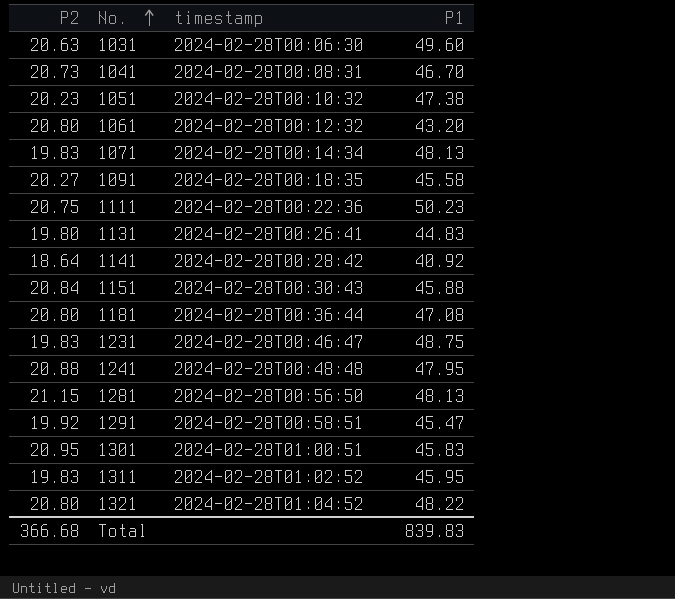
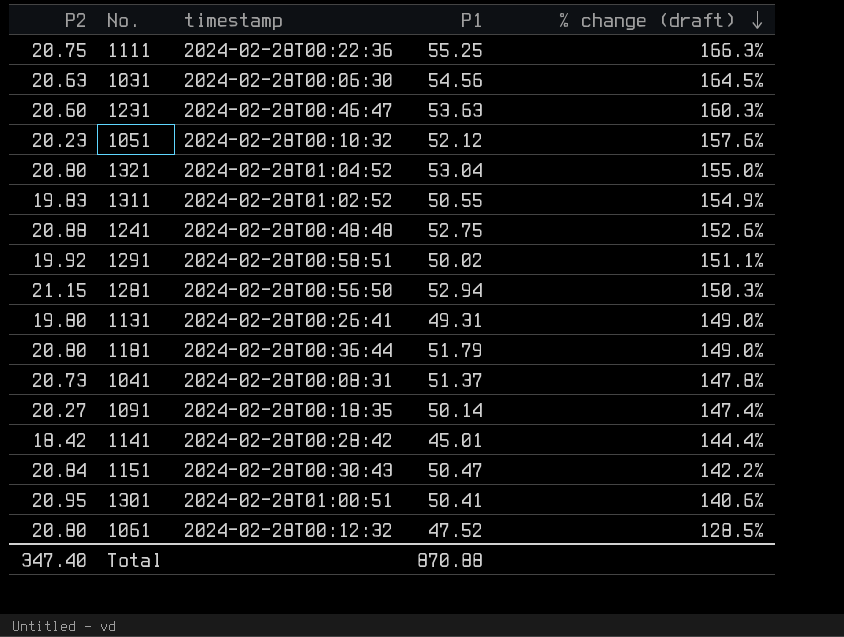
row order: No. ascending -> % change (draft) descending
column % change (draft) | formula: none -> ([P1] - [P2]) / [P2]
row 1071: 19.83 | 2024-02-28T00:14:34 | 48.13 -> none
1111 | P1: 50.23 -> 55.25
1031 | P1: 49.60 -> 54.56
1231 | P2: 19.83 -> 20.60
1231 | P1: 48.75 -> 53.63
1051 | P1: 47.38 -> 52.12
1321 | P1: 48.22 -> 53.04
1311 | P1: 45.95 -> 50.55
1241 | P1: 47.95 -> 52.75
1291 | P1: 45.47 -> 50.02
1281 | P1: 48.13 -> 52.94
1131 | P1: 44.83 -> 49.31
1181 | P1: 47.08 -> 51.79
1041 | P1: 46.70 -> 51.37
1091 | P1: 45.58 -> 50.14
1141 | P2: 18.64 -> 18.42
1141 | P1: 40.92 -> 45.01
1151 | P1: 45.88 -> 50.47
1301 | P1: 45.83 -> 50.41
1061 | P1: 43.20 -> 47.52
Total | P2: 366.68 -> 347.40
Total | P1: 839.83 -> 870.88

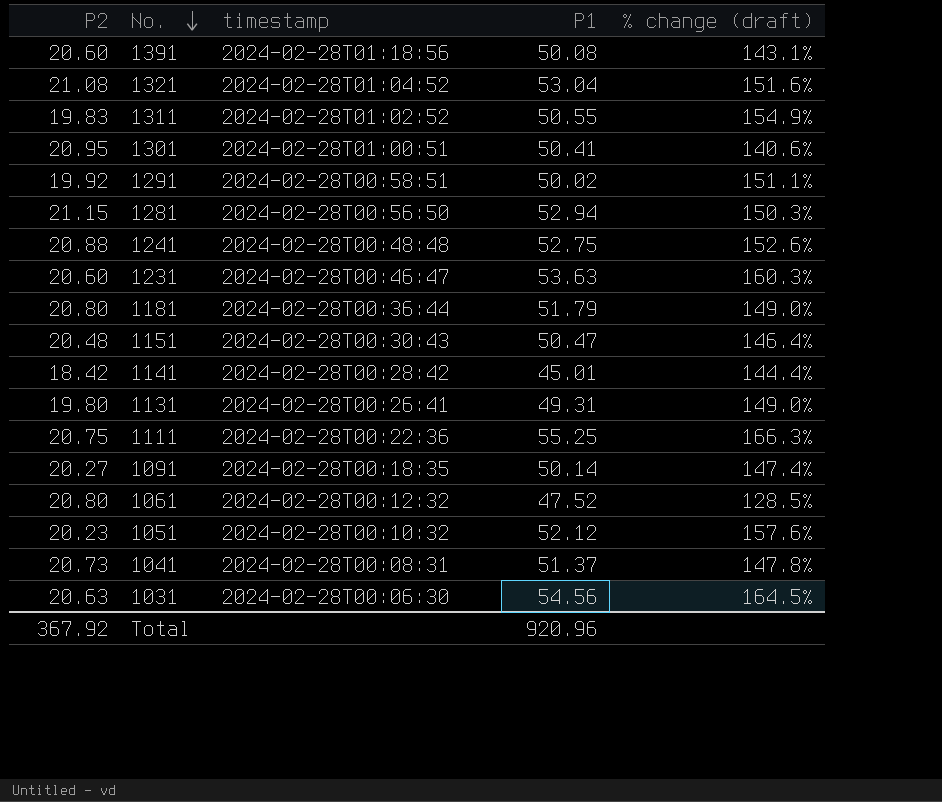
row order: % change (draft) descending -> No. descending
row 1391: none -> 20.60 | 2024-02-28T01:18:56 | 50.08 | 143.1%
1321 | P2: 20.80 -> 21.08
1321 | % change (draft): 155.0% -> 151.6%
1151 | P2: 20.84 -> 20.48
1151 | % change (draft): 142.2% -> 146.4%
Total | P2: 347.40 -> 367.92
Total | P1: 870.88 -> 920.96

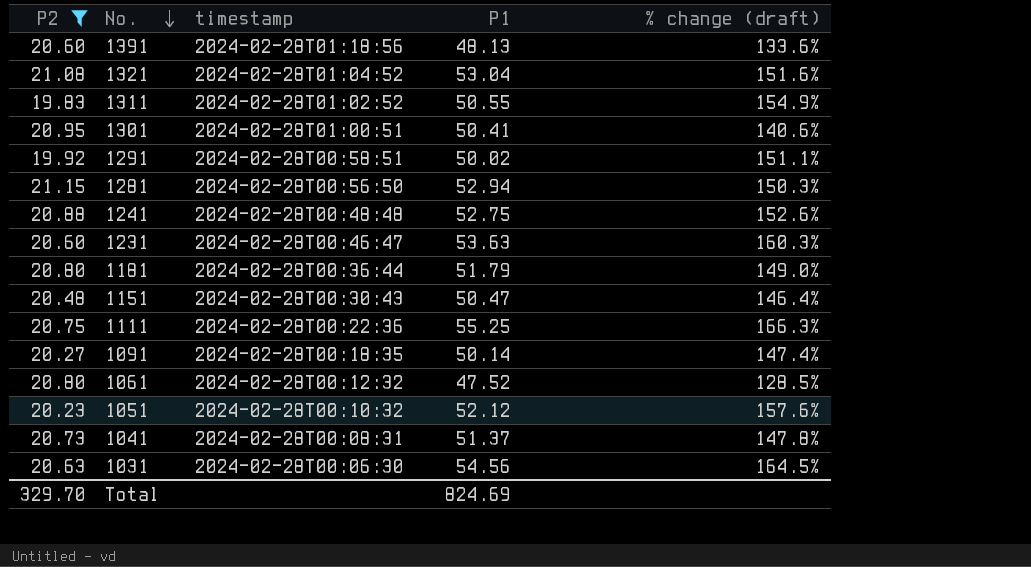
filter: none -> P2 >= 19.83
1391 | P1: 50.08 -> 48.13
1391 | % change (draft): 143.1% -> 133.6%
Total | P2: 367.92 -> 329.70
Total | P1: 920.96 -> 824.69

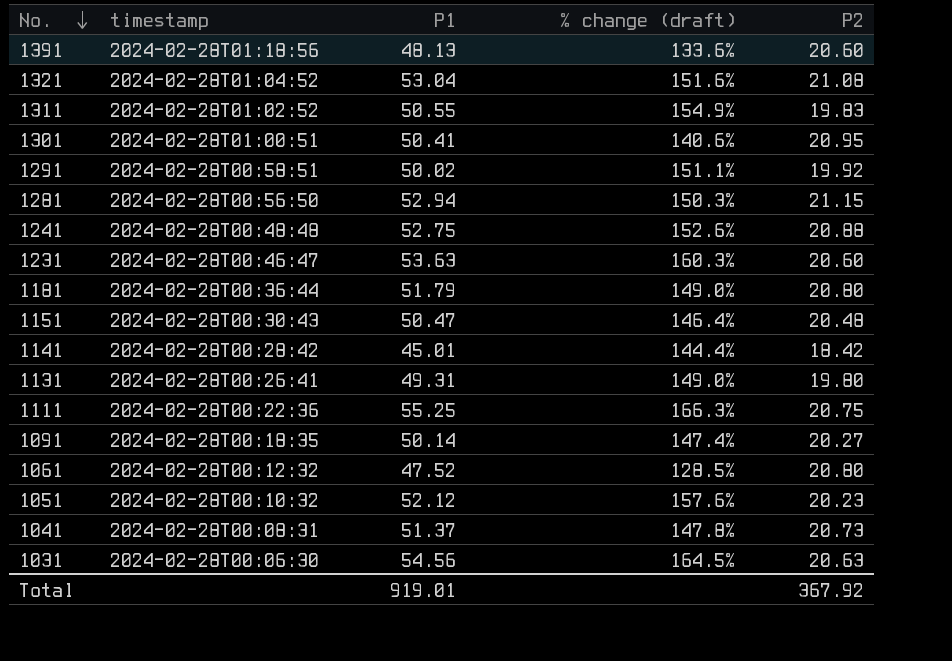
filter: P2 >= 19.83 -> none
column P2 | position: 1 -> 5
Total | P1: 824.69 -> 919.01
Total | P2: 329.70 -> 367.92

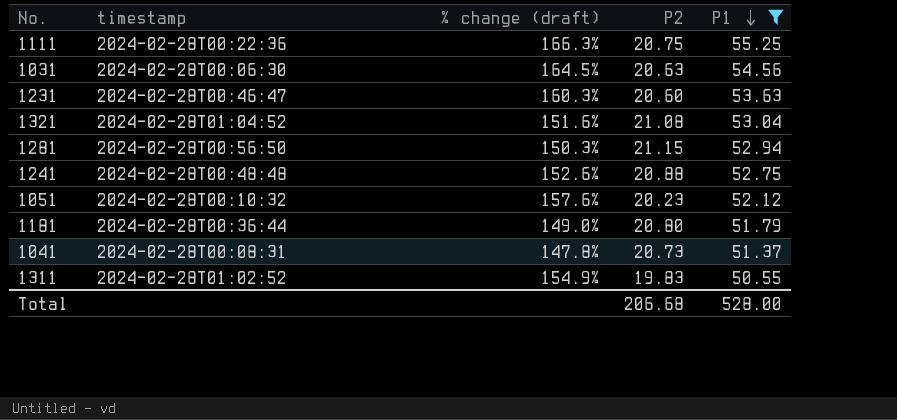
filter: none -> P1 >= 50.55
row order: No. descending -> P1 descending
column P1 | position: 3 -> 5
Total | P2: 367.92 -> 206.68
Total | P1: 919.01 -> 528.00

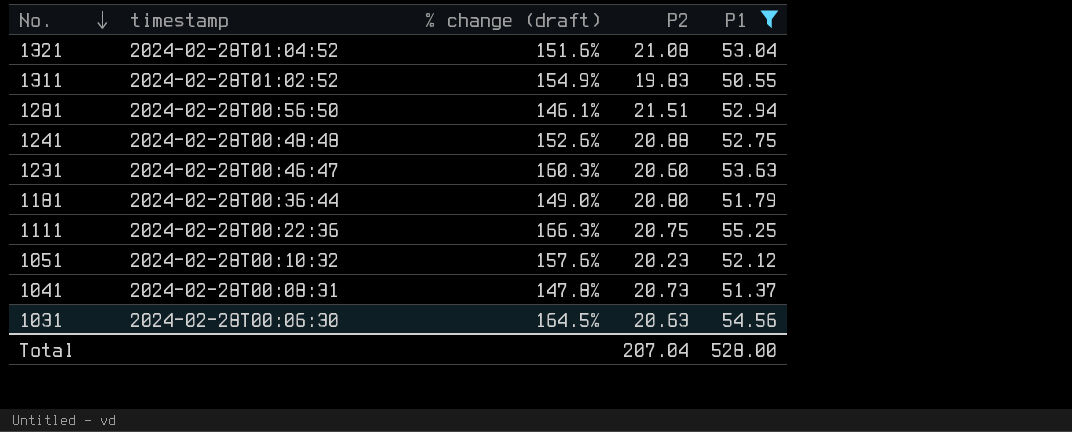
row order: P1 descending -> No. descending
1281 | % change (draft): 150.3% -> 146.1%
1281 | P2: 21.15 -> 21.51
Total | P2: 206.68 -> 207.04

